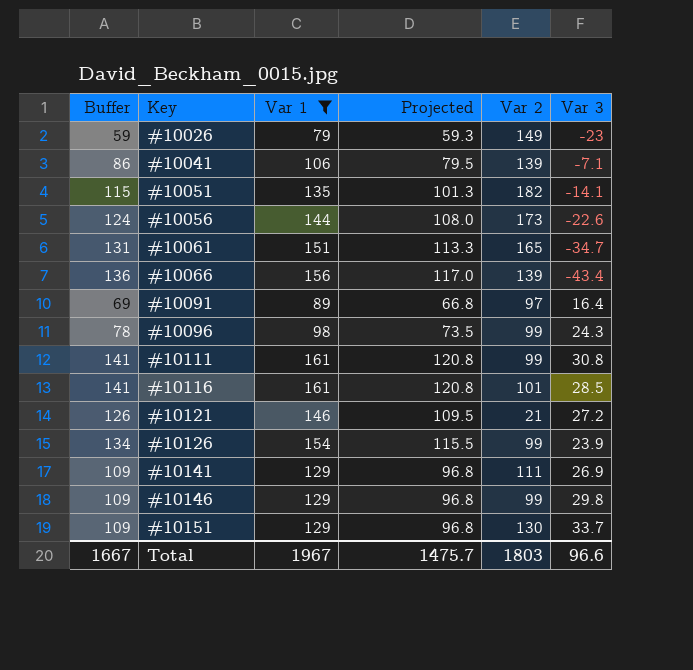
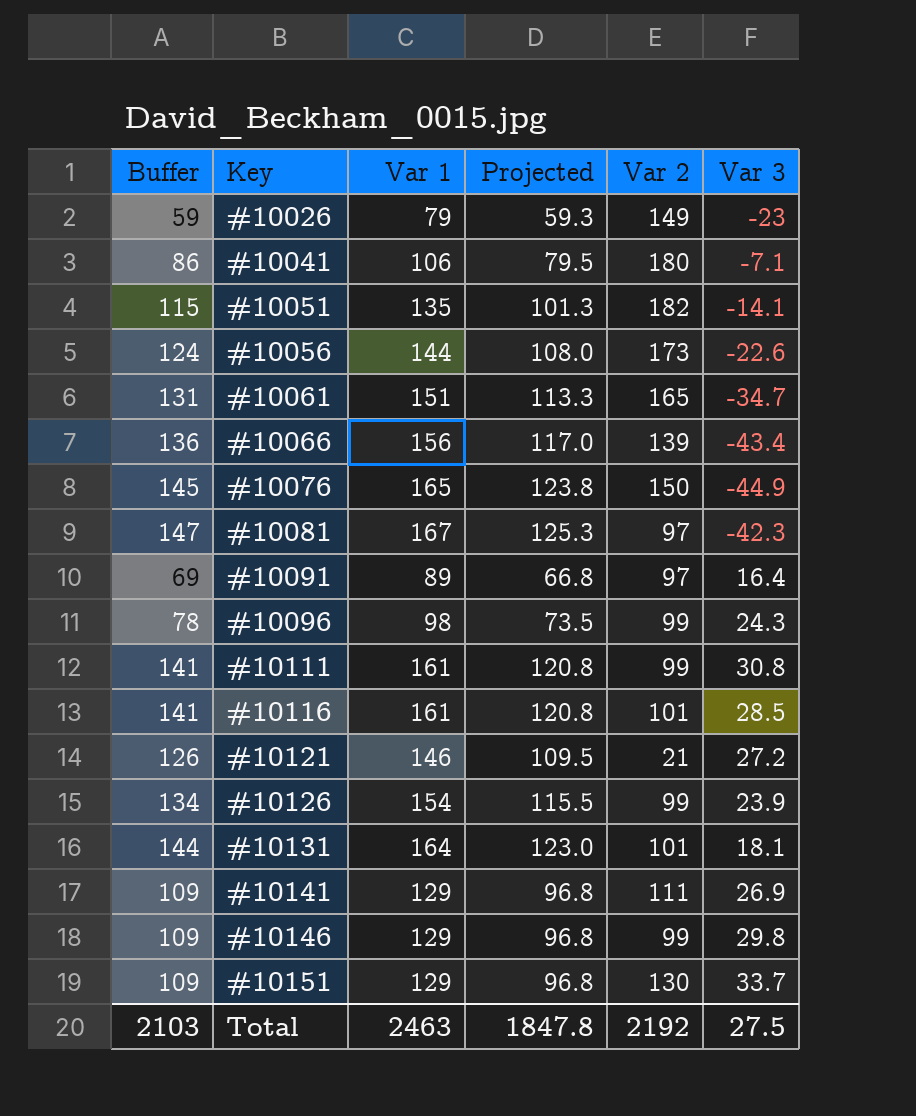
filter: Var 1 <= 161 -> none
#10041 | Var 2: 139 -> 180
Total | Buffer: 1667 -> 2103
Total | Var 1: 1967 -> 2463
Total | Projected: 1475.7 -> 1847.8
Total | Var 2: 1803 -> 2192
Total | Var 3: 96.6 -> 27.5

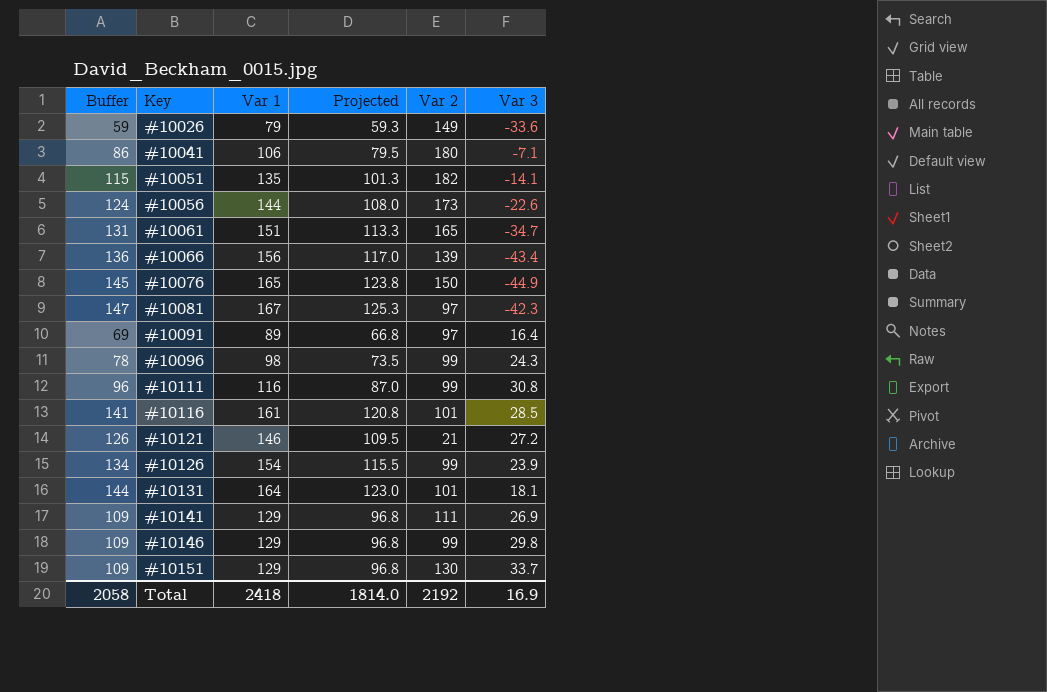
#10026 | Var 3: -23 -> -33.6
#10111 | Buffer: 141 -> 96
#10111 | Var 1: 161 -> 116
#10111 | Projected: 120.8 -> 87.0
Total | Buffer: 2103 -> 2058
Total | Var 1: 2463 -> 2418
Total | Projected: 1847.8 -> 1814.0
Total | Var 3: 27.5 -> 16.9

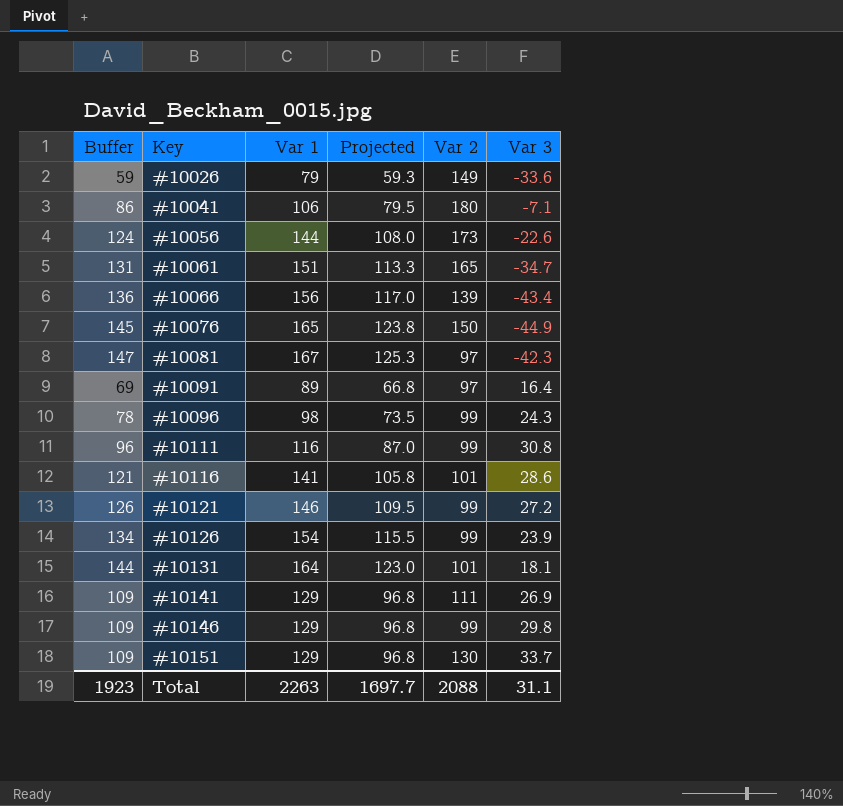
row #10051: 115 | 135 | 101.3 | 182 | -14.1 -> none
#10116 | Buffer: 141 -> 121
#10116 | Var 1: 161 -> 141
#10116 | Projected: 120.8 -> 105.8
#10116 | Var 3: 28.5 -> 28.6
#10121 | Var 2: 21 -> 99
Total | Buffer: 2058 -> 1923
Total | Var 1: 2418 -> 2263
Total | Projected: 1814.0 -> 1697.7
Total | Var 2: 2192 -> 2088
Total | Var 3: 16.9 -> 31.1

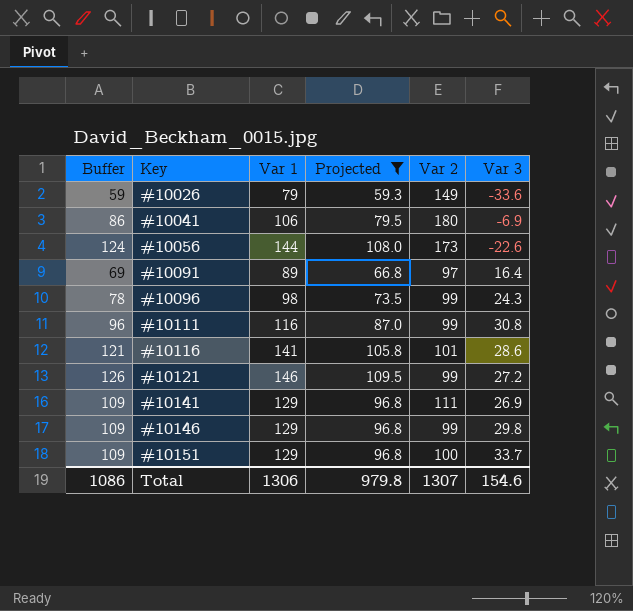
filter: none -> Projected <= 109.5
#10041 | Var 3: -7.1 -> -6.9
#10151 | Var 2: 130 -> 100
Total | Buffer: 1923 -> 1086
Total | Var 1: 2263 -> 1306
Total | Projected: 1697.7 -> 979.8
Total | Var 2: 2088 -> 1307
Total | Var 3: 31.1 -> 154.6

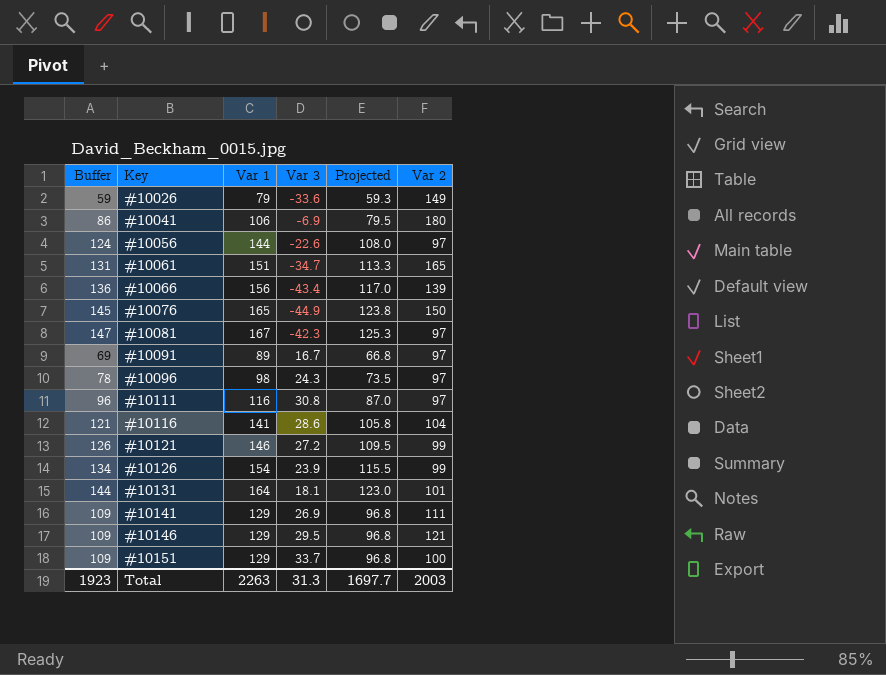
filter: Projected <= 109.5 -> none
column Var 3 | position: 6 -> 4
#10056 | Var 2: 173 -> 97
#10091 | Var 3: 16.4 -> 16.7
#10096 | Var 2: 99 -> 97
#10111 | Var 2: 99 -> 97
#10116 | Var 2: 101 -> 104
#10146 | Var 3: 29.8 -> 29.5
#10146 | Var 2: 99 -> 121
Total | Buffer: 1086 -> 1923
Total | Var 1: 1306 -> 2263
Total | Var 3: 154.6 -> 31.3
Total | Projected: 979.8 -> 1697.7
Total | Var 2: 1307 -> 2003

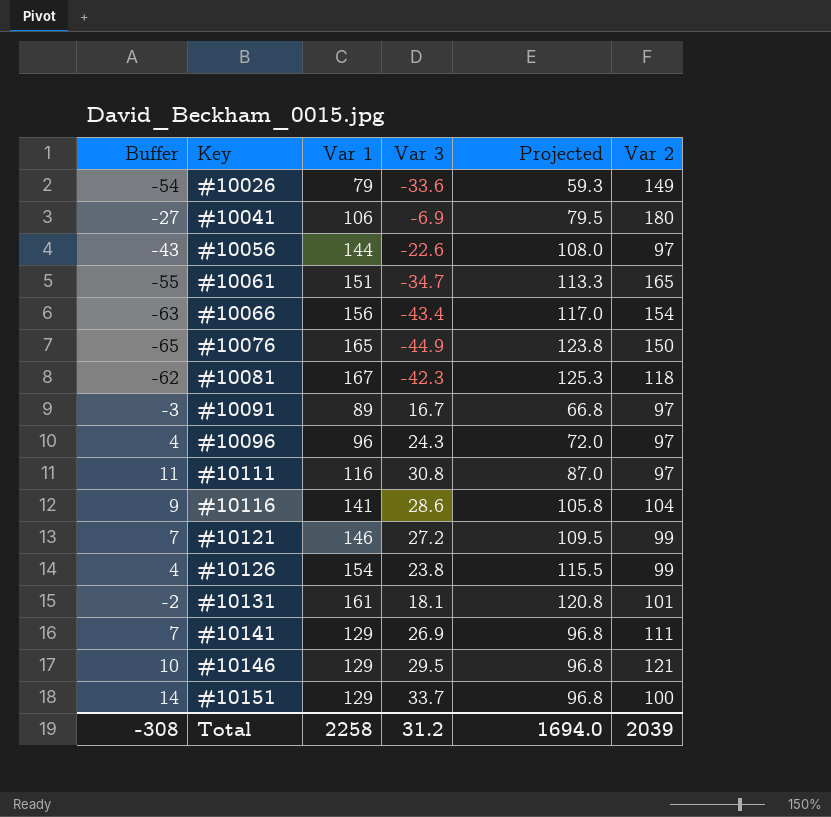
column Buffer | formula: [Var 1] - 20 -> [Var 3] - 20
#10066 | Var 2: 139 -> 154
#10081 | Var 2: 97 -> 118
#10096 | Var 1: 98 -> 96
#10096 | Projected: 73.5 -> 72.0
#10126 | Var 3: 23.9 -> 23.8
#10131 | Var 1: 164 -> 161
#10131 | Projected: 123.0 -> 120.8
Total | Buffer: 1923 -> -308
Total | Var 1: 2263 -> 2258
Total | Var 3: 31.3 -> 31.2
Total | Projected: 1697.7 -> 1694.0
Total | Var 2: 2003 -> 2039

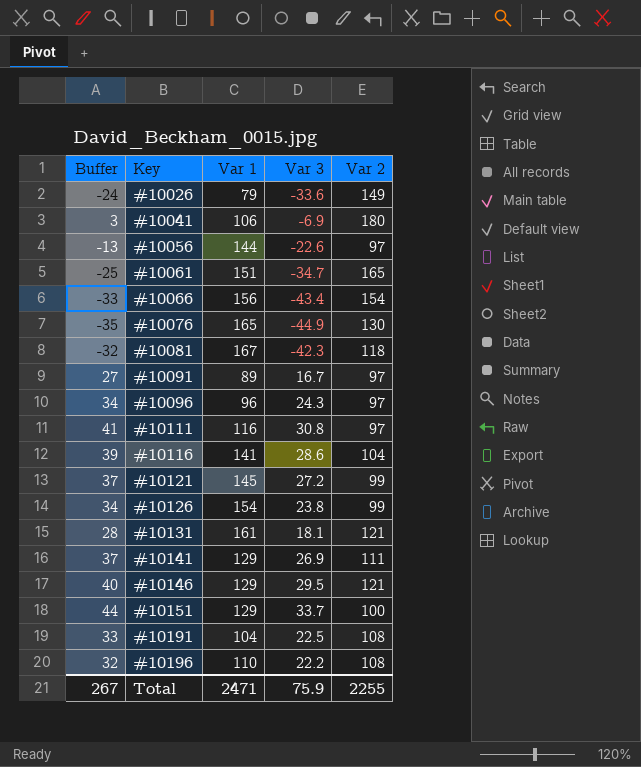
column Projected | formula: [Var 1] * 0.75 -> none
column Buffer | formula: [Var 3] - 20 -> [Var 3] + 10
#10076 | Var 2: 150 -> 130
#10121 | Var 1: 146 -> 145
#10131 | Var 2: 101 -> 121
row #10191: none -> 33 | 104 | 22.5 | 108
row #10196: none -> 32 | 110 | 22.2 | 108
Total | Buffer: -308 -> 267
Total | Var 1: 2258 -> 2471
Total | Var 3: 31.2 -> 75.9
Total | Var 2: 2039 -> 2255

